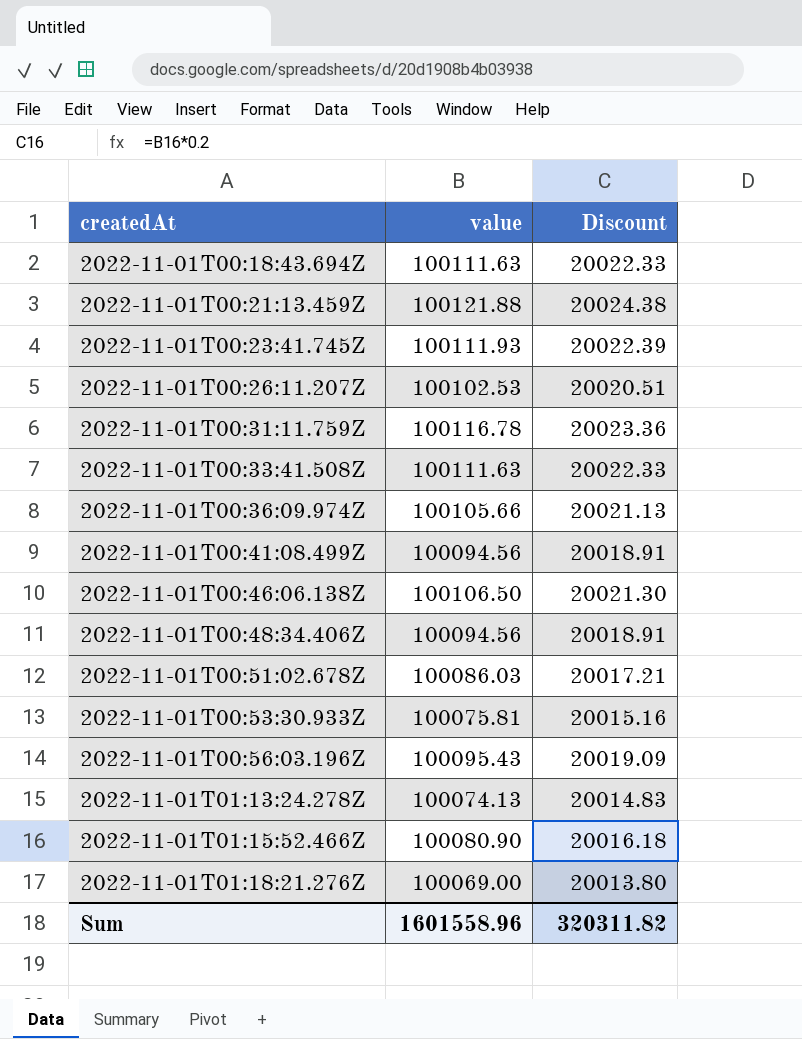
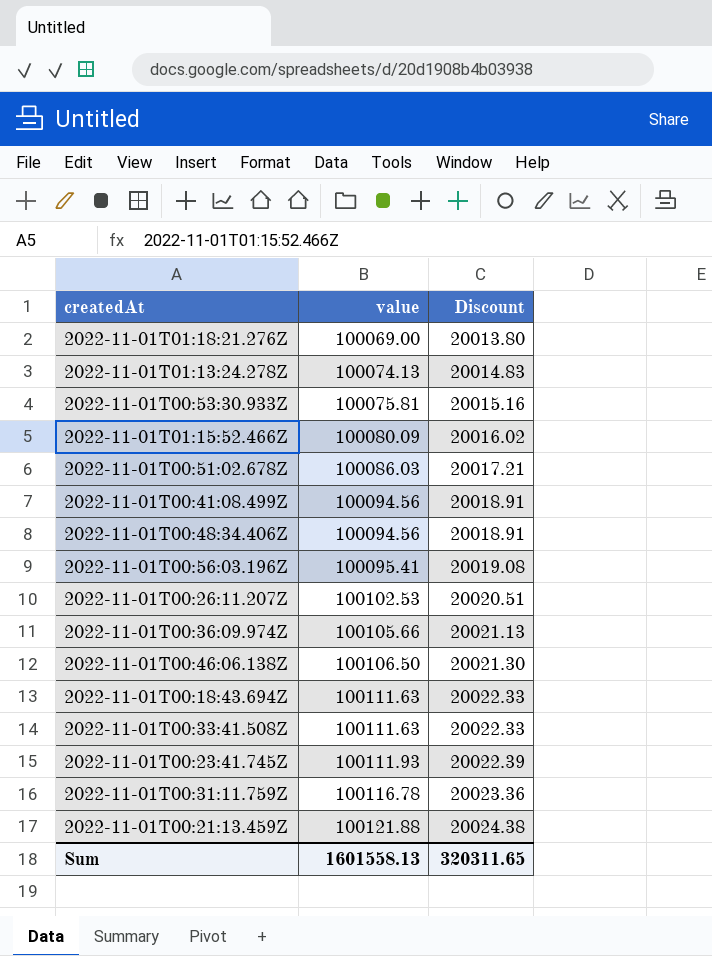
row order: createdAt ascending -> value ascending
2022-11-01T01:15:52.466Z | value: 100080.90 -> 100080.09
2022-11-01T01:15:52.466Z | Discount: 20016.18 -> 20016.02
2022-11-01T00:56:03.196Z | value: 100095.43 -> 100095.41
2022-11-01T00:56:03.196Z | Discount: 20019.09 -> 20019.08
Sum | value: 1601558.96 -> 1601558.13
Sum | Discount: 320311.82 -> 320311.65

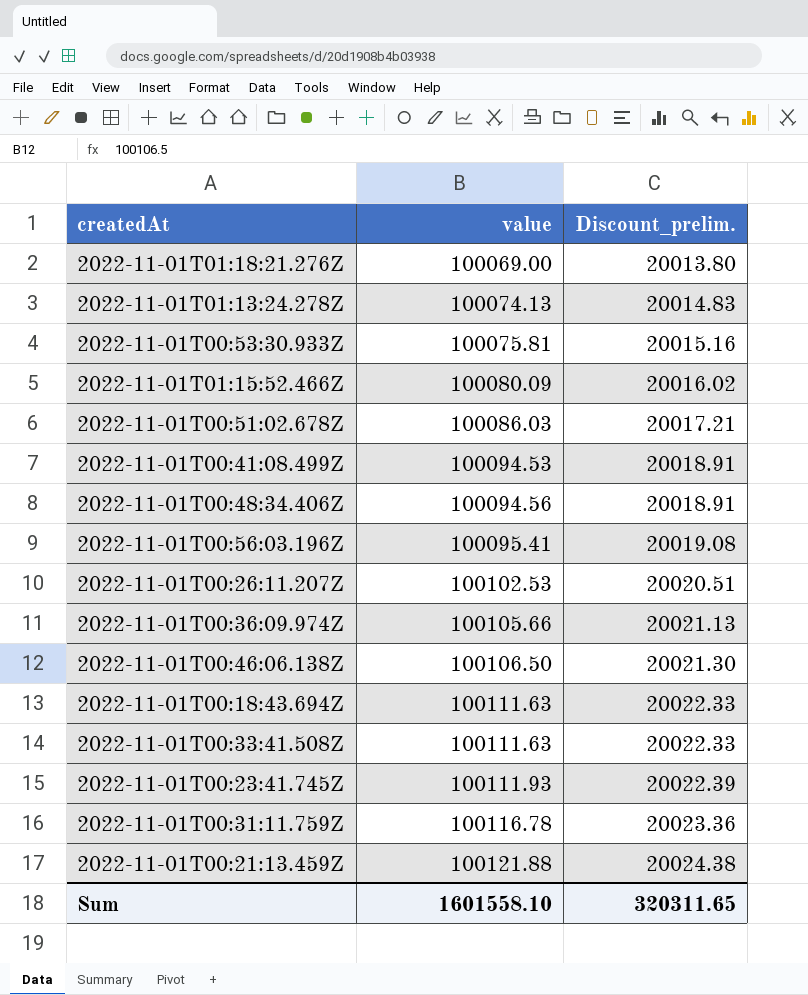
column name: Discount -> Discount_prelim.
2022-11-01T00:41:08.499Z | value: 100094.56 -> 100094.53
Sum | value: 1601558.13 -> 1601558.10

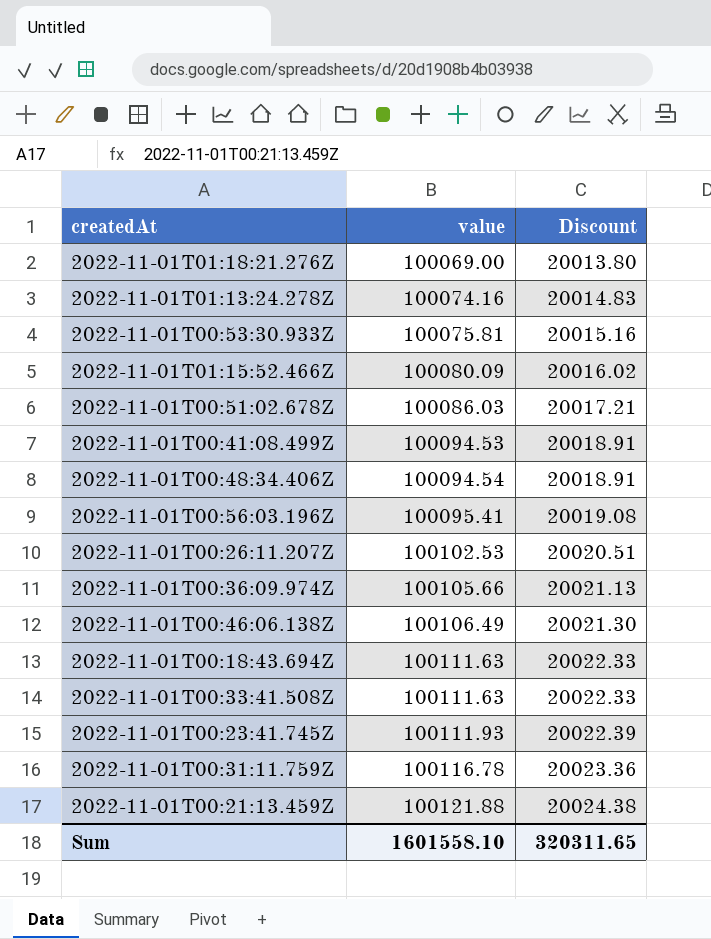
column name: Discount_prelim. -> Discount
2022-11-01T01:13:24.278Z | value: 100074.13 -> 100074.16
2022-11-01T00:48:34.406Z | value: 100094.56 -> 100094.54
2022-11-01T00:46:06.138Z | value: 100106.50 -> 100106.49

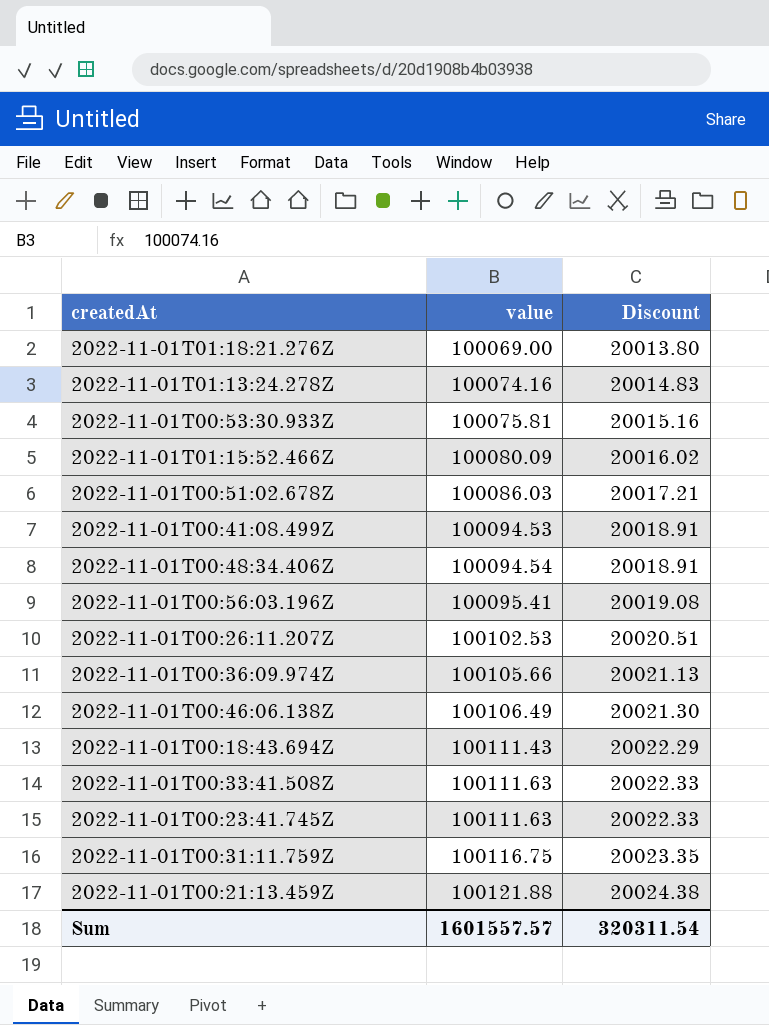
2022-11-01T00:18:43.694Z | value: 100111.63 -> 100111.43
2022-11-01T00:18:43.694Z | Discount: 20022.33 -> 20022.29
2022-11-01T00:23:41.745Z | value: 100111.93 -> 100111.63
2022-11-01T00:23:41.745Z | Discount: 20022.39 -> 20022.33
2022-11-01T00:31:11.759Z | value: 100116.78 -> 100116.75
2022-11-01T00:31:11.759Z | Discount: 20023.36 -> 20023.35
Sum | value: 1601558.10 -> 1601557.57
Sum | Discount: 320311.65 -> 320311.54

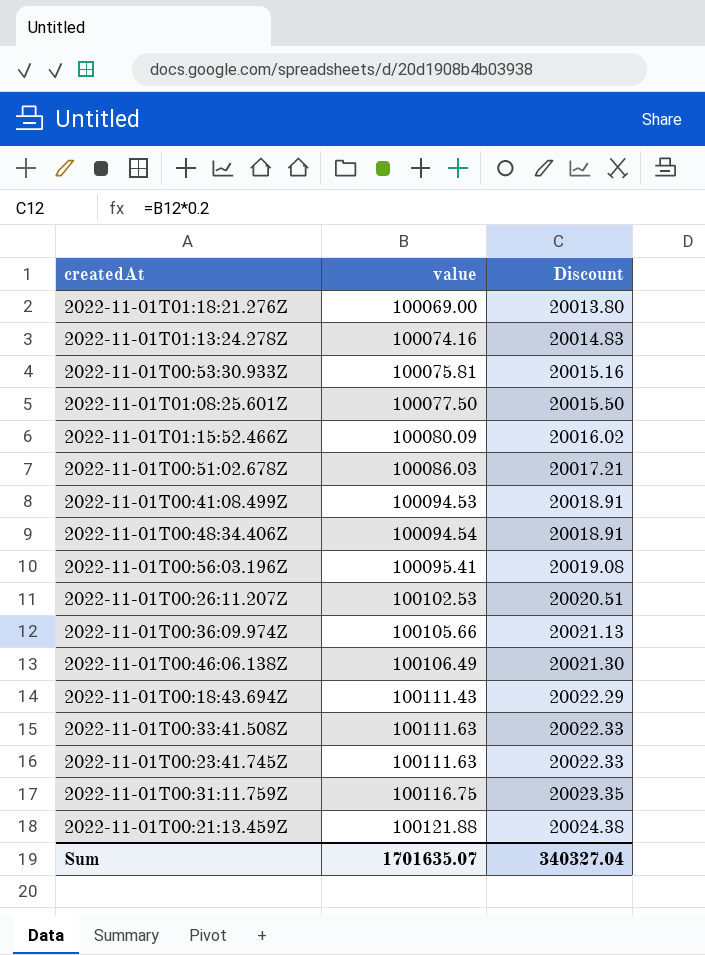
row 2022-11-01T01:08:25.601Z: none -> 100077.50 | 20015.50
Sum | value: 1601557.57 -> 1701635.07
Sum | Discount: 320311.54 -> 340327.04

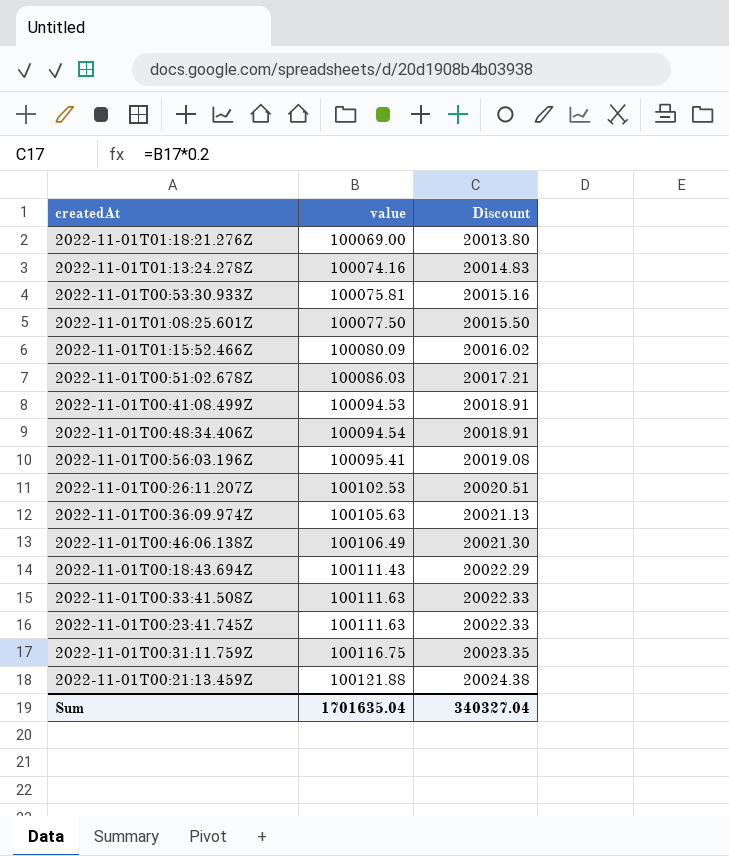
2022-11-01T00:36:09.974Z | value: 100105.66 -> 100105.63
Sum | value: 1701635.07 -> 1701635.04

